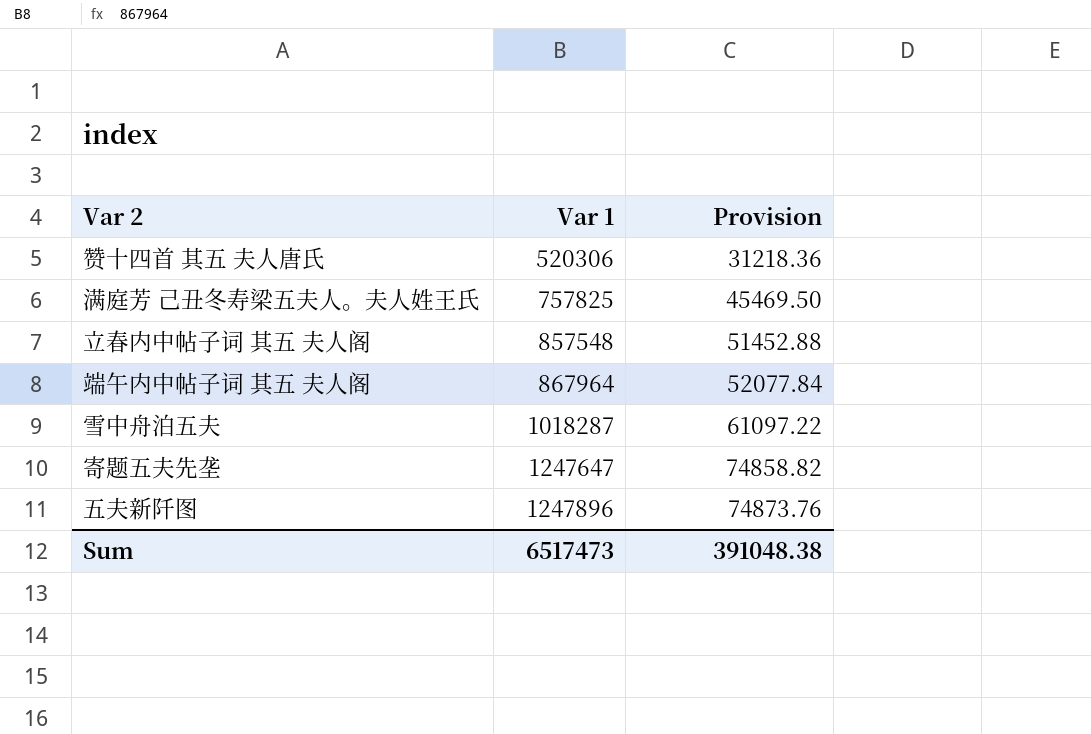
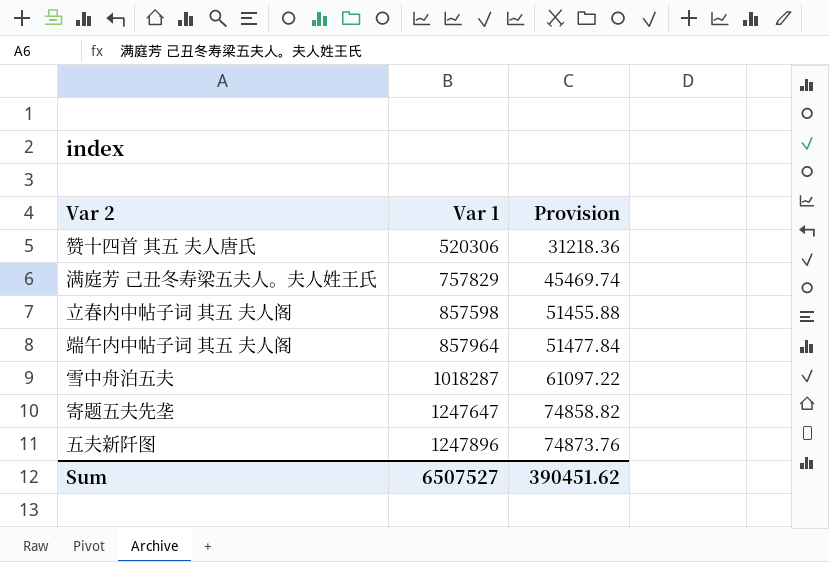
满庭芳 己丑冬寿梁五夫人。夫人姓王氏 | Var 1: 757825 -> 757829
满庭芳 己丑冬寿梁五夫人。夫人姓王氏 | Provision: 45469.50 -> 45469.74
立春内中帖子词 其五 夫人阁 | Var 1: 857548 -> 857598
立春内中帖子词 其五 夫人阁 | Provision: 51452.88 -> 51455.88
端午内中帖子词 其五 夫人阁 | Var 1: 867964 -> 857964
端午内中帖子词 其五 夫人阁 | Provision: 52077.84 -> 51477.84
Sum | Var 1: 6517473 -> 6507527
Sum | Provision: 391048.38 -> 390451.62

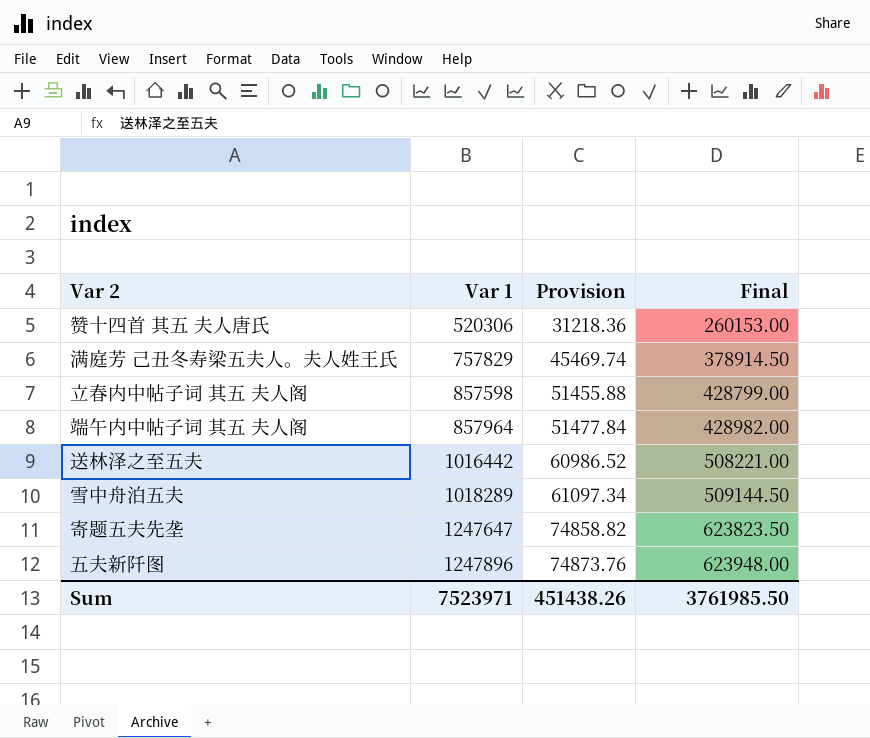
column Final | formula: none -> [Var 1] * 0.5
row 送林泽之至五夫: none -> 1016442 | 60986.52 | 508221.00
雪中舟泊五夫 | Var 1: 1018287 -> 1018289
雪中舟泊五夫 | Provision: 61097.22 -> 61097.34
Sum | Var 1: 6507527 -> 7523971
Sum | Provision: 390451.62 -> 451438.26

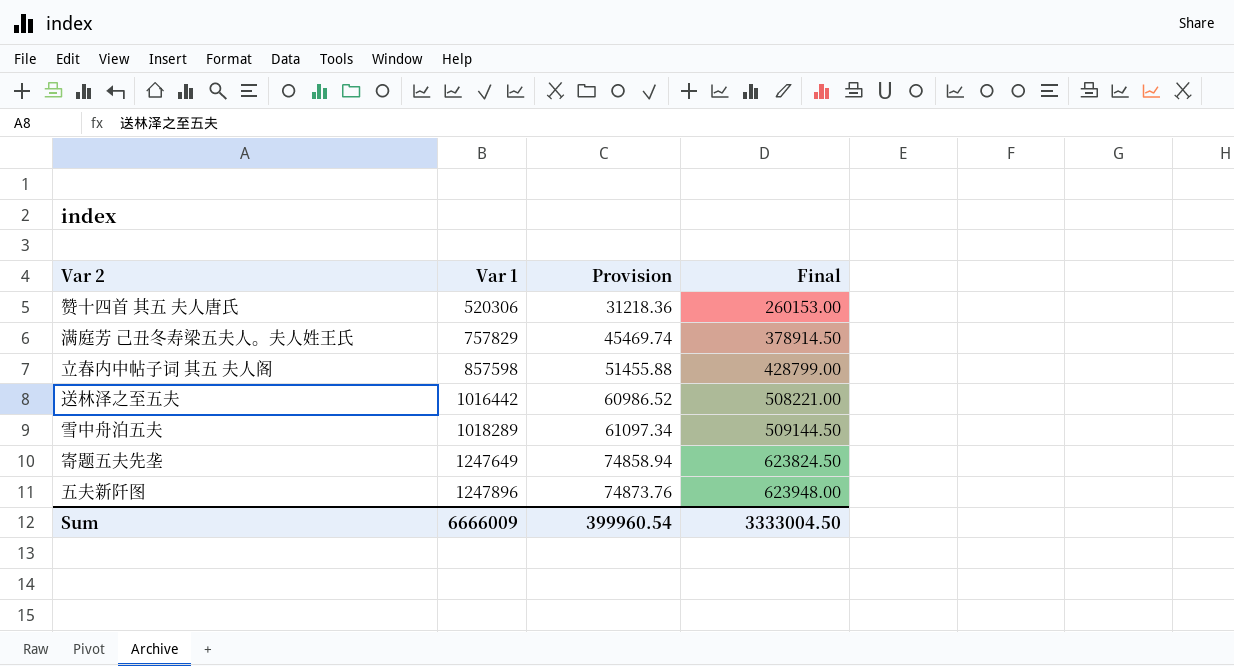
row 端午内中帖子词 其五 夫人阁: 857964 | 51477.84 | 428982.00 -> none
寄题五夫先垄 | Var 1: 1247647 -> 1247649
寄题五夫先垄 | Provision: 74858.82 -> 74858.94
寄题五夫先垄 | Final: 623823.50 -> 623824.50
Sum | Var 1: 7523971 -> 6666009
Sum | Provision: 451438.26 -> 399960.54
Sum | Final: 3761985.50 -> 3333004.50

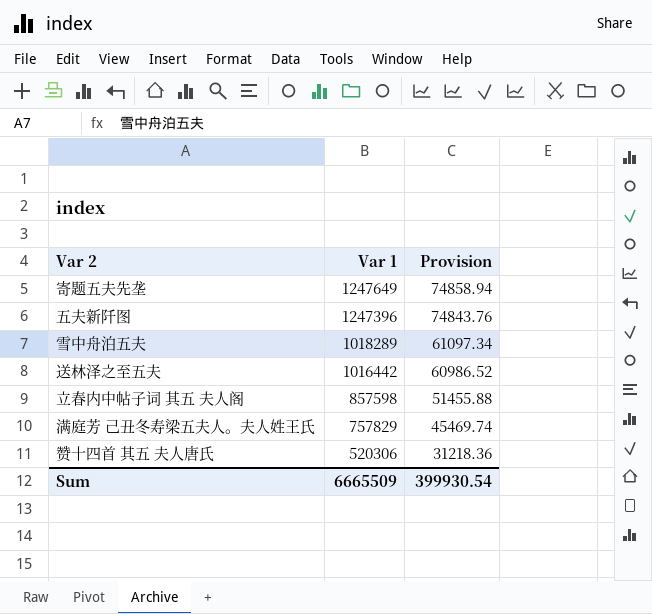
row order: Var 1 ascending -> Var 1 descending
column Final | formula: [Var 1] * 0.5 -> none
五夫新阡图 | Var 1: 1247896 -> 1247396
五夫新阡图 | Provision: 74873.76 -> 74843.76
Sum | Var 1: 6666009 -> 6665509
Sum | Provision: 399960.54 -> 399930.54

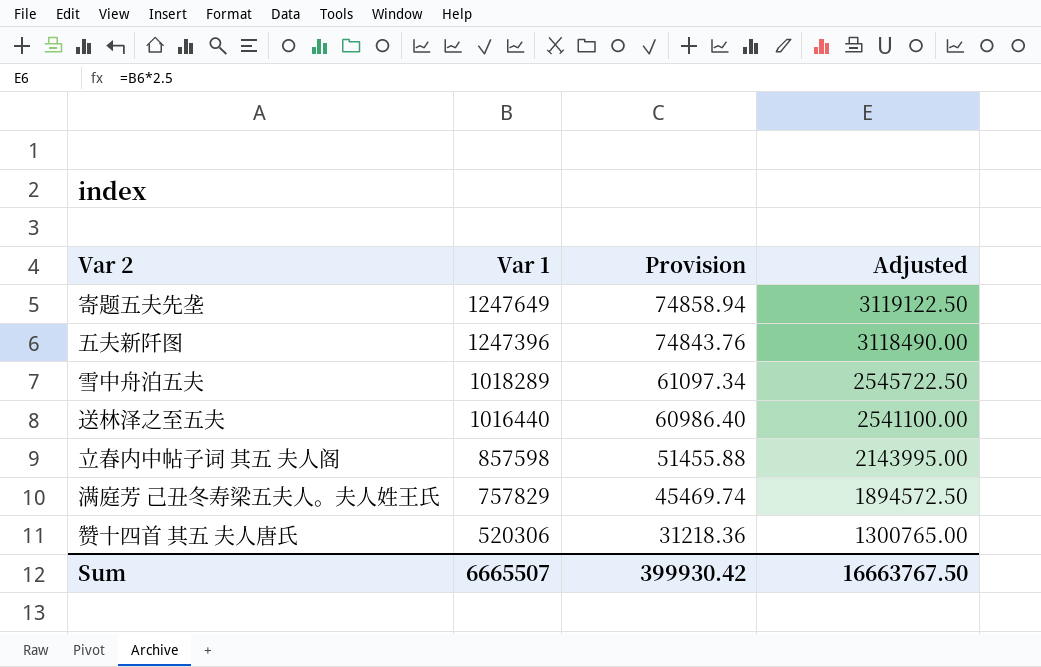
column Adjusted | formula: none -> [Var 1] * 2.5
送林泽之至五夫 | Var 1: 1016442 -> 1016440
送林泽之至五夫 | Provision: 60986.52 -> 60986.40
Sum | Var 1: 6665509 -> 6665507
Sum | Provision: 399930.54 -> 399930.42

